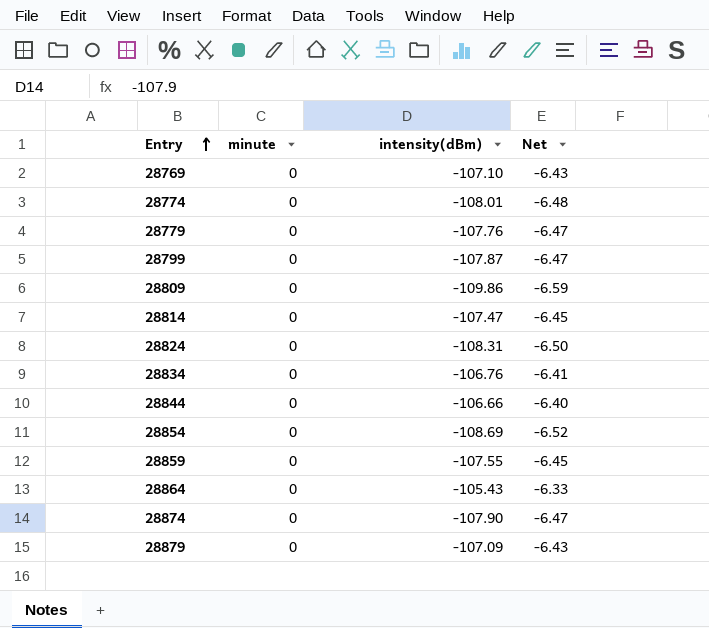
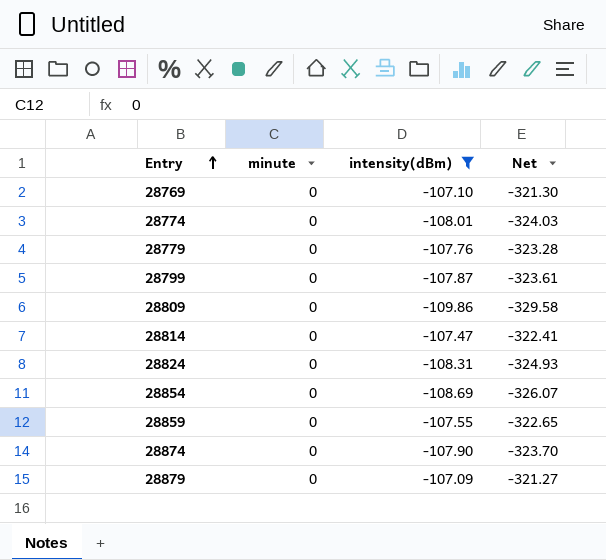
filter: none -> intensity(dBm) <= -107.09
column Net | formula: [intensity(dBm)] * 0.06 -> [intensity(dBm)] * 3

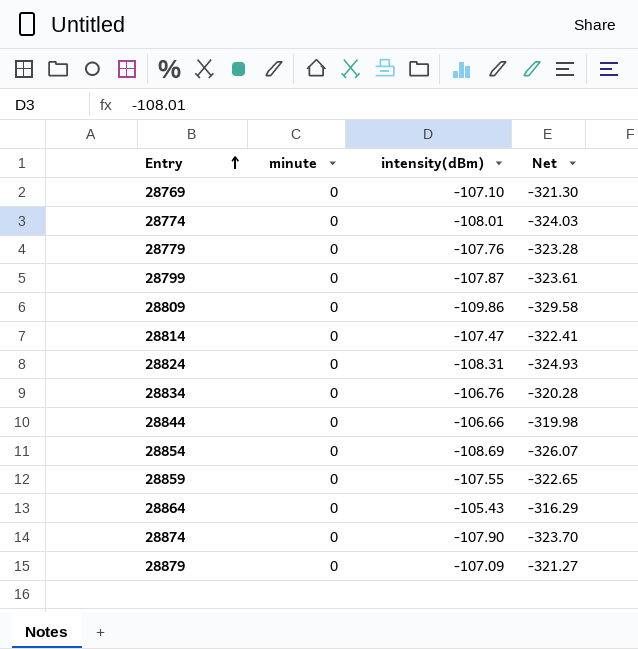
filter: intensity(dBm) <= -107.09 -> none

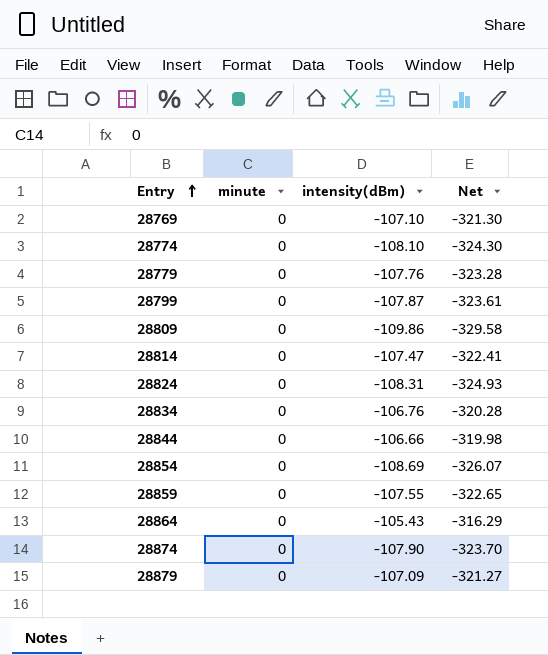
28774 | intensity(dBm): -108.01 -> -108.10
28774 | Net: -324.03 -> -324.30

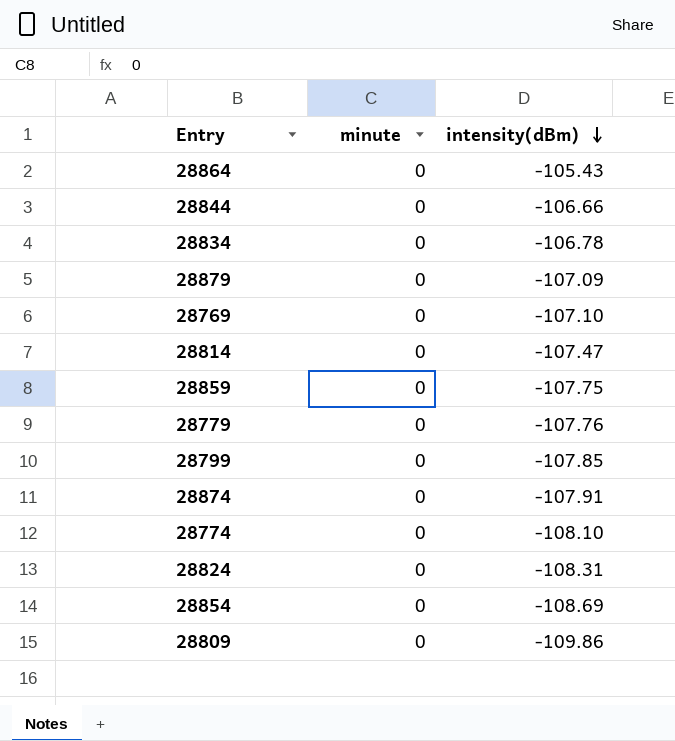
row order: Entry ascending -> intensity(dBm) descending
column Net | formula: [intensity(dBm)] * 3 -> none
28834 | intensity(dBm): -106.76 -> -106.78
28859 | intensity(dBm): -107.55 -> -107.75
28799 | intensity(dBm): -107.87 -> -107.85
28874 | intensity(dBm): -107.90 -> -107.91

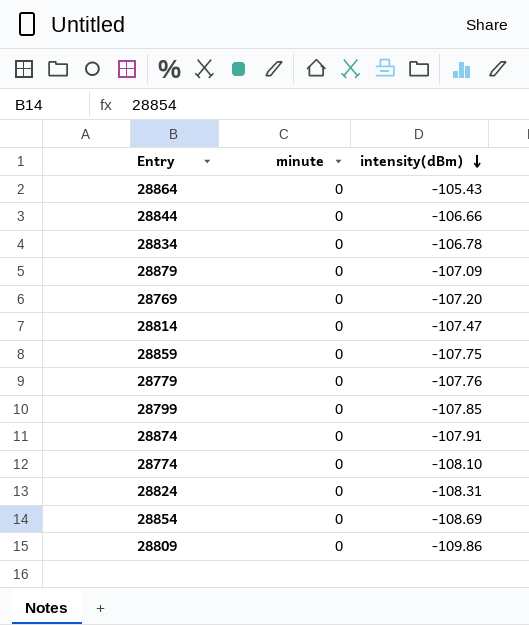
28769 | intensity(dBm): -107.10 -> -107.20

